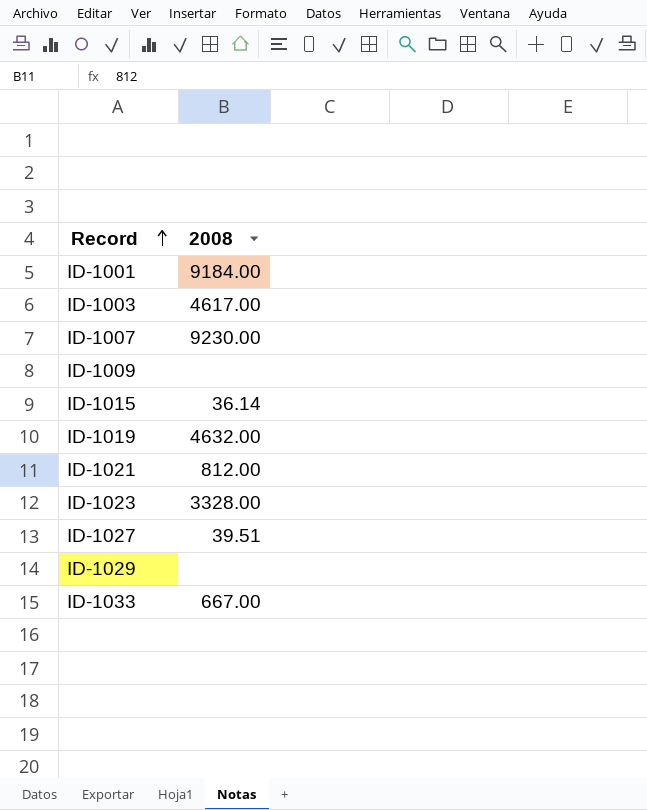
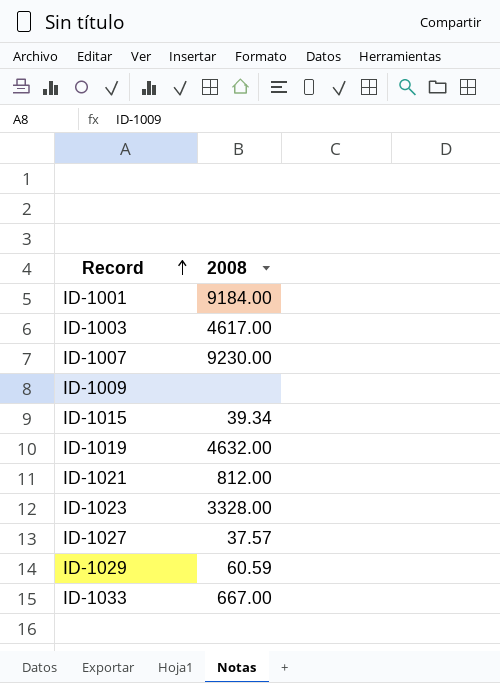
ID-1015 | 2008: 36.14 -> 39.34
ID-1027 | 2008: 39.51 -> 37.57
ID-1029 | 2008: none -> 60.59

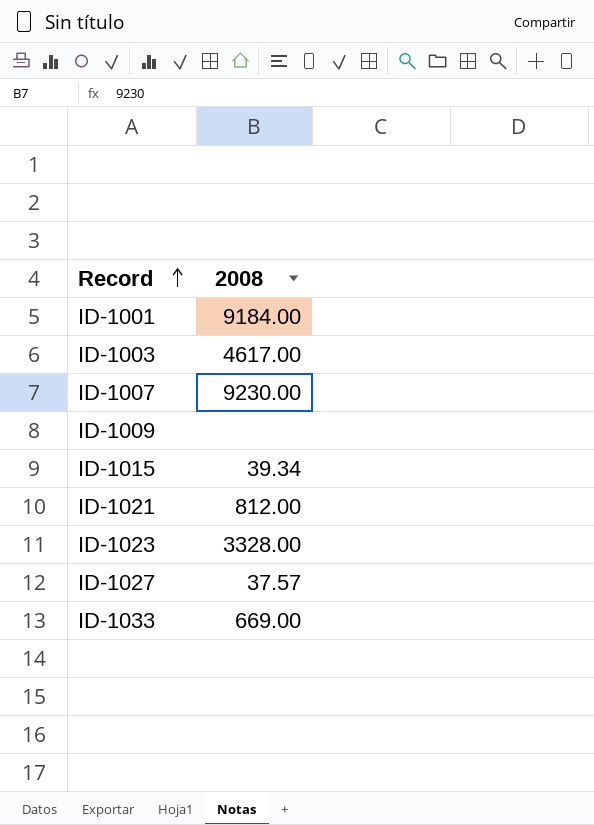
row ID-1019: 4632.00 -> none
row ID-1029: 60.59 -> none
ID-1033 | 2008: 667.00 -> 669.00

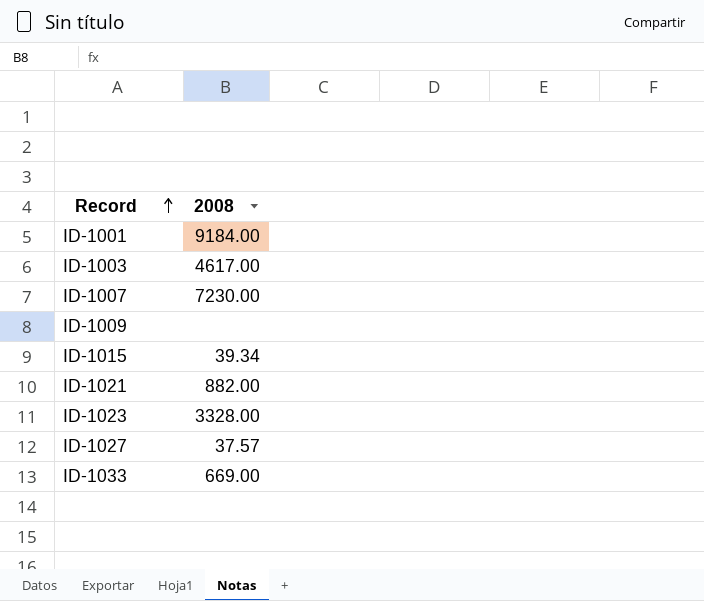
ID-1007 | 2008: 9230.00 -> 7230.00
ID-1021 | 2008: 812.00 -> 882.00

